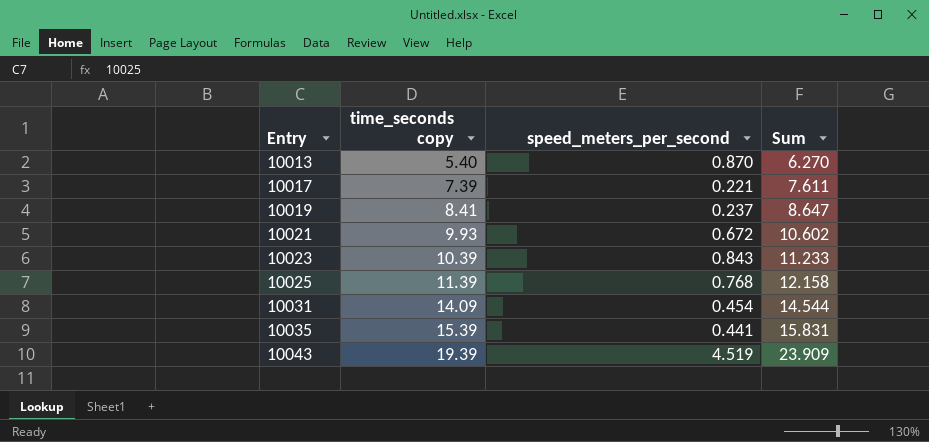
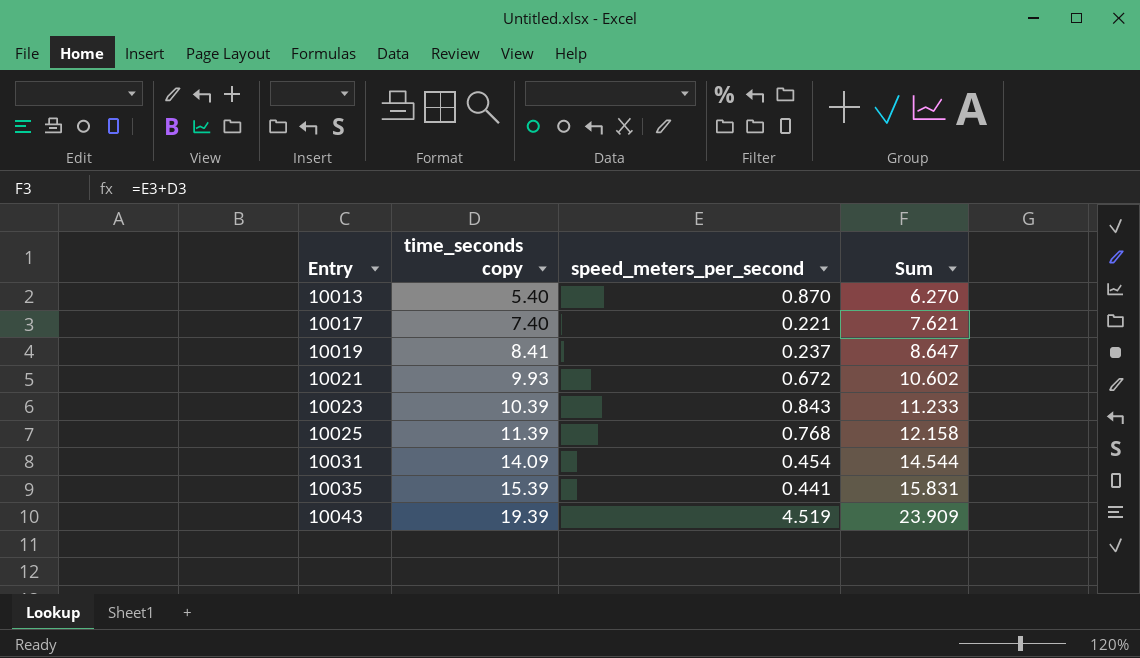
10017 | time_seconds copy: 7.39 -> 7.40
10017 | Sum: 7.611 -> 7.621

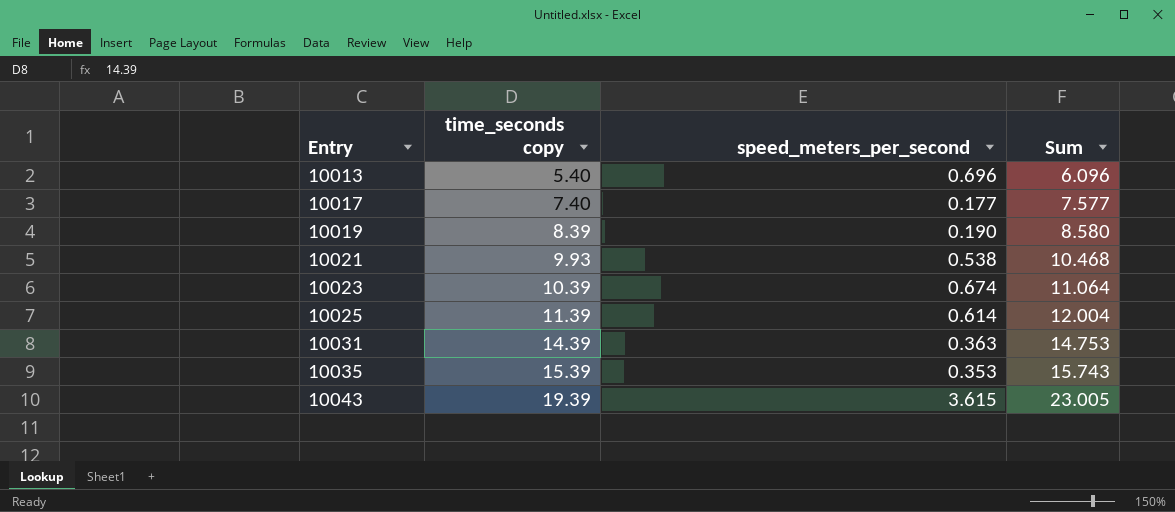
10013 | speed_meters_per_second: 0.870 -> 0.696
10013 | Sum: 6.270 -> 6.096
10017 | speed_meters_per_second: 0.221 -> 0.177
10017 | Sum: 7.621 -> 7.577
10019 | time_seconds copy: 8.41 -> 8.39
10019 | speed_meters_per_second: 0.237 -> 0.190
10019 | Sum: 8.647 -> 8.580
10021 | speed_meters_per_second: 0.672 -> 0.538
10021 | Sum: 10.602 -> 10.468
10023 | speed_meters_per_second: 0.843 -> 0.674
10023 | Sum: 11.233 -> 11.064
10025 | speed_meters_per_second: 0.768 -> 0.614
10025 | Sum: 12.158 -> 12.004
10031 | time_seconds copy: 14.09 -> 14.39
10031 | speed_meters_per_second: 0.454 -> 0.363
10031 | Sum: 14.544 -> 14.753
10035 | speed_meters_per_second: 0.441 -> 0.353
10035 | Sum: 15.831 -> 15.743
10043 | speed_meters_per_second: 4.519 -> 3.615
10043 | Sum: 23.909 -> 23.005

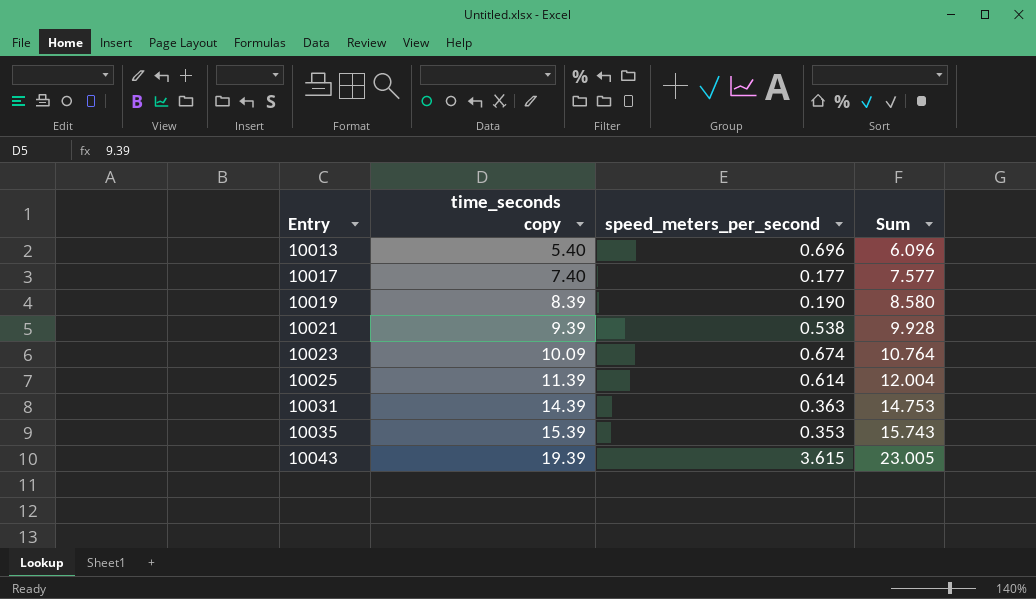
10021 | time_seconds copy: 9.93 -> 9.39
10021 | Sum: 10.468 -> 9.928
10023 | time_seconds copy: 10.39 -> 10.09
10023 | Sum: 11.064 -> 10.764

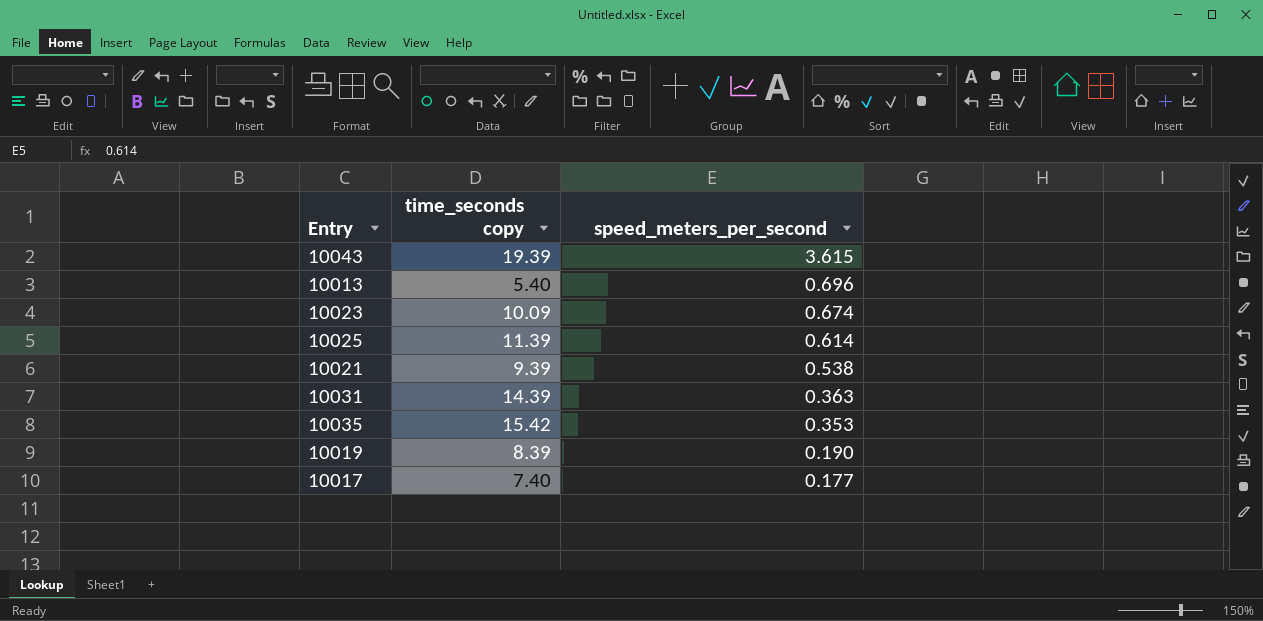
row order: Entry ascending -> speed_meters_per_second descending
column Sum | formula: [time_seconds copy] + [speed_meters_per_second] -> none
10035 | time_seconds copy: 15.39 -> 15.42

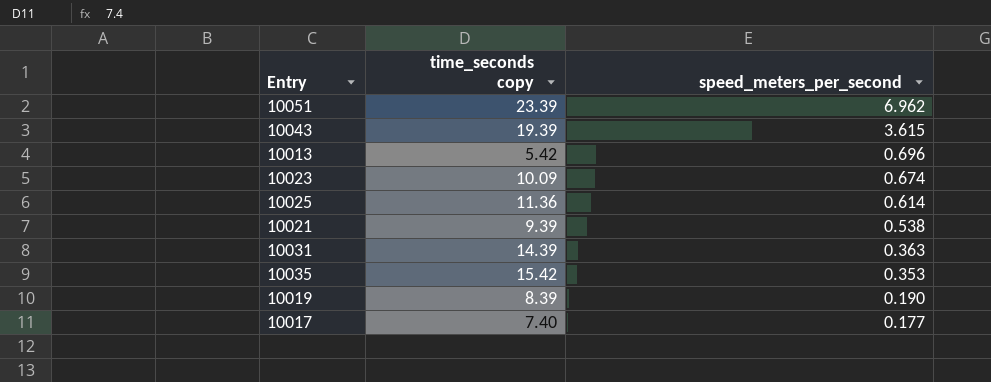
row 10051: none -> 23.39 | 6.962
10013 | time_seconds copy: 5.40 -> 5.42
10025 | time_seconds copy: 11.39 -> 11.36

